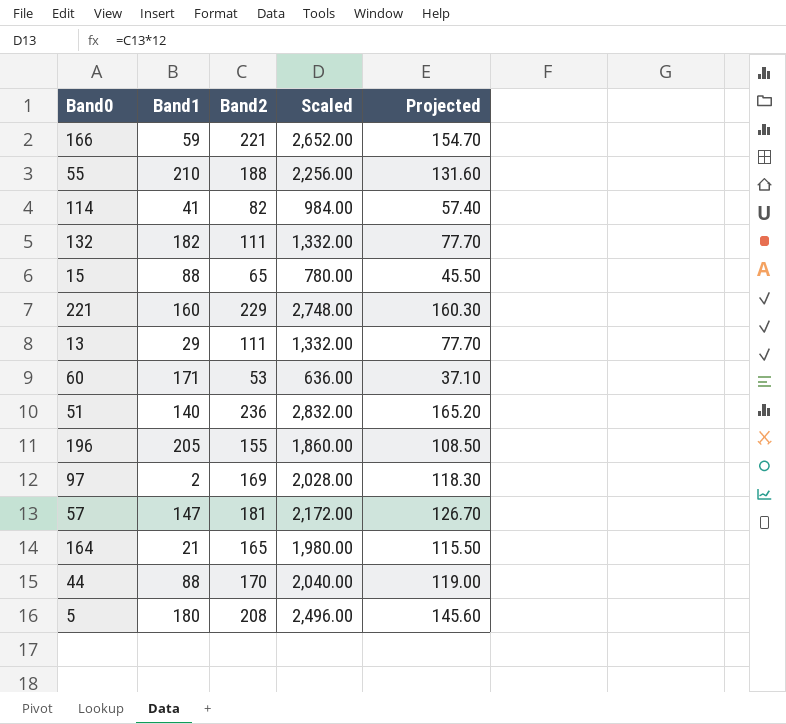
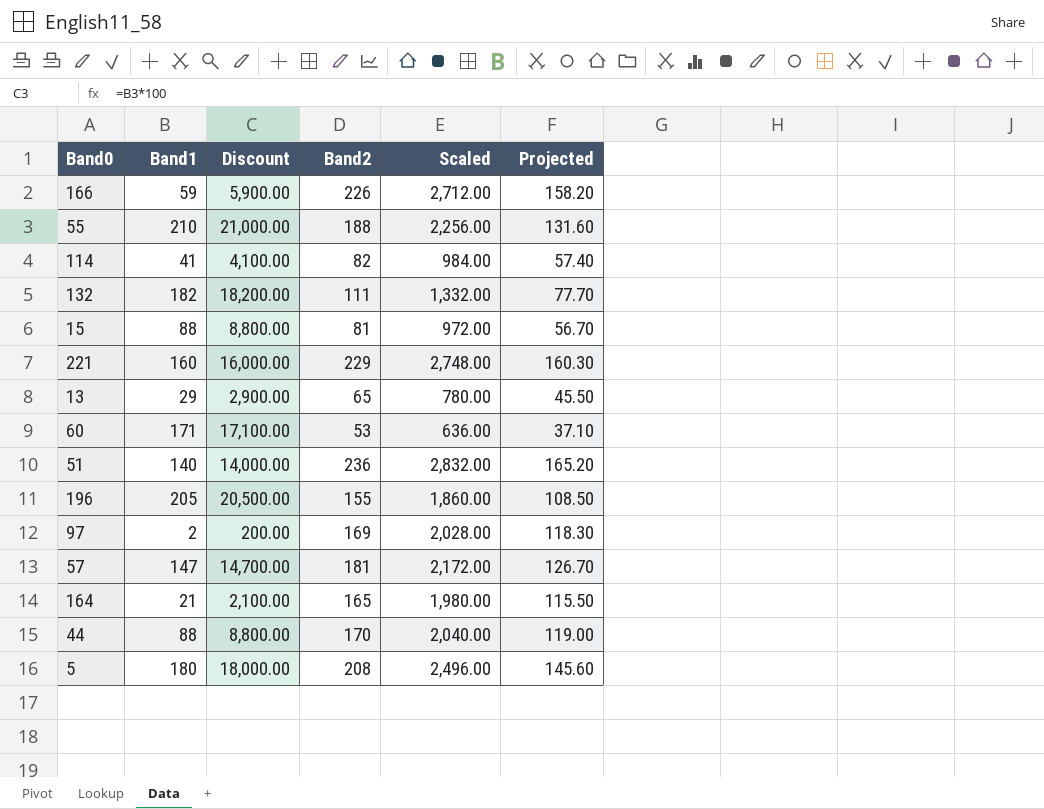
column Discount | formula: none -> [Band1] * 100
166 | Band2: 221 -> 226
166 | Scaled: 2,652.00 -> 2,712.00
166 | Projected: 154.70 -> 158.20
15 | Band2: 65 -> 81
15 | Scaled: 780.00 -> 972.00
15 | Projected: 45.50 -> 56.70
13 | Band2: 111 -> 65
13 | Scaled: 1,332.00 -> 780.00
13 | Projected: 77.70 -> 45.50

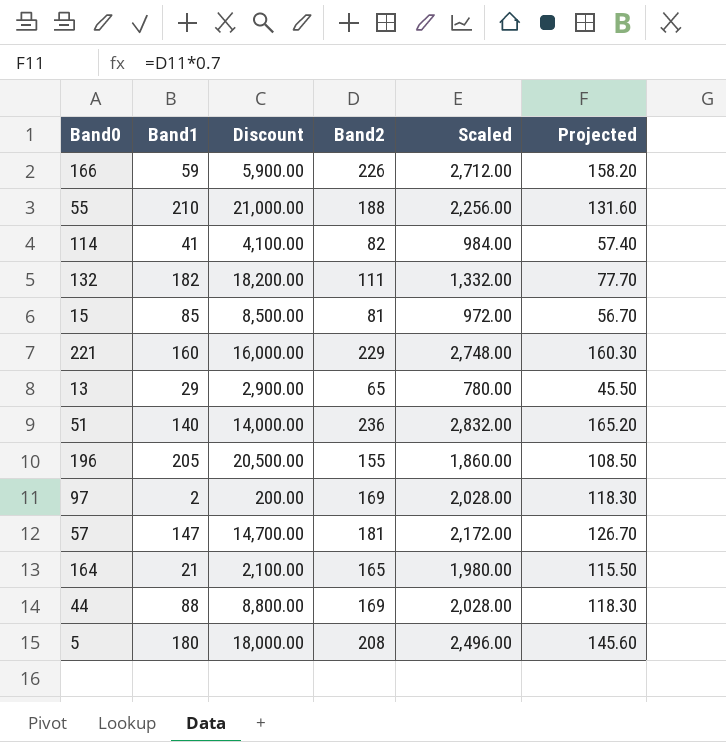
row 60: 171 | 17,100.00 | 53 | 636.00 | 37.10 -> none
15 | Band1: 88 -> 85
15 | Discount: 8,800.00 -> 8,500.00
44 | Band2: 170 -> 169
44 | Scaled: 2,040.00 -> 2,028.00
44 | Projected: 119.00 -> 118.30

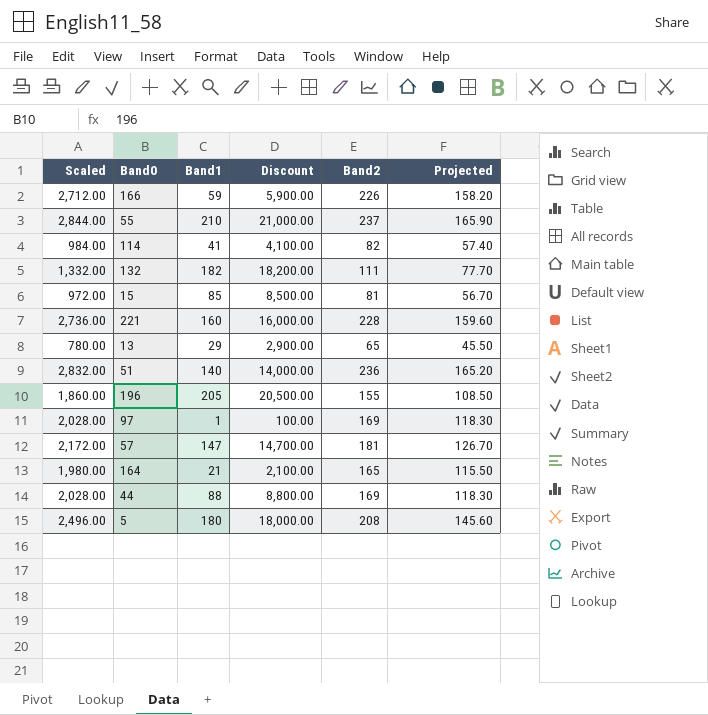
column Scaled | position: 5 -> 1
55 | Scaled: 2,256.00 -> 2,844.00
55 | Band2: 188 -> 237
55 | Projected: 131.60 -> 165.90
221 | Scaled: 2,748.00 -> 2,736.00
221 | Band2: 229 -> 228
221 | Projected: 160.30 -> 159.60
97 | Band1: 2 -> 1
97 | Discount: 200.00 -> 100.00

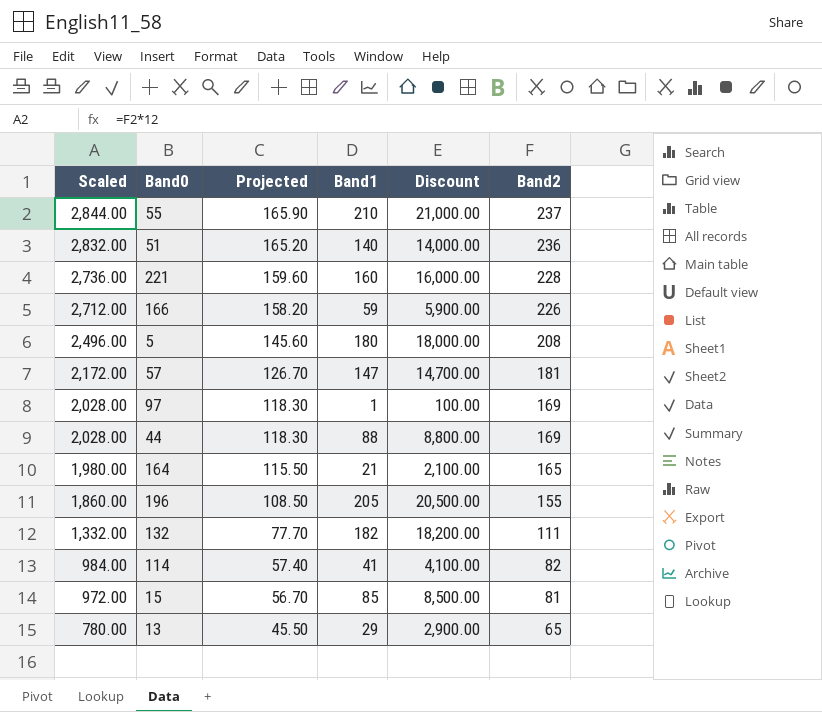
row order: none -> Scaled descending
column Projected | position: 6 -> 3

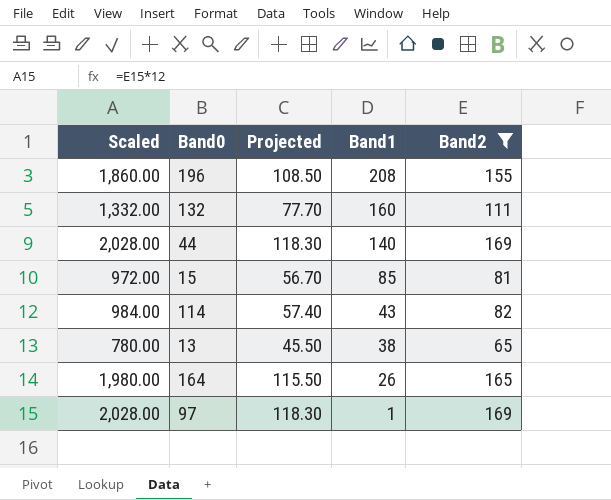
filter: none -> Band2 <= 169
row order: Scaled descending -> Band1 descending
column Discount | formula: [Band1] * 100 -> none
196 | Band1: 205 -> 208
132 | Band1: 182 -> 160
44 | Band1: 88 -> 140
114 | Band1: 41 -> 43
13 | Band1: 29 -> 38
164 | Band1: 21 -> 26

